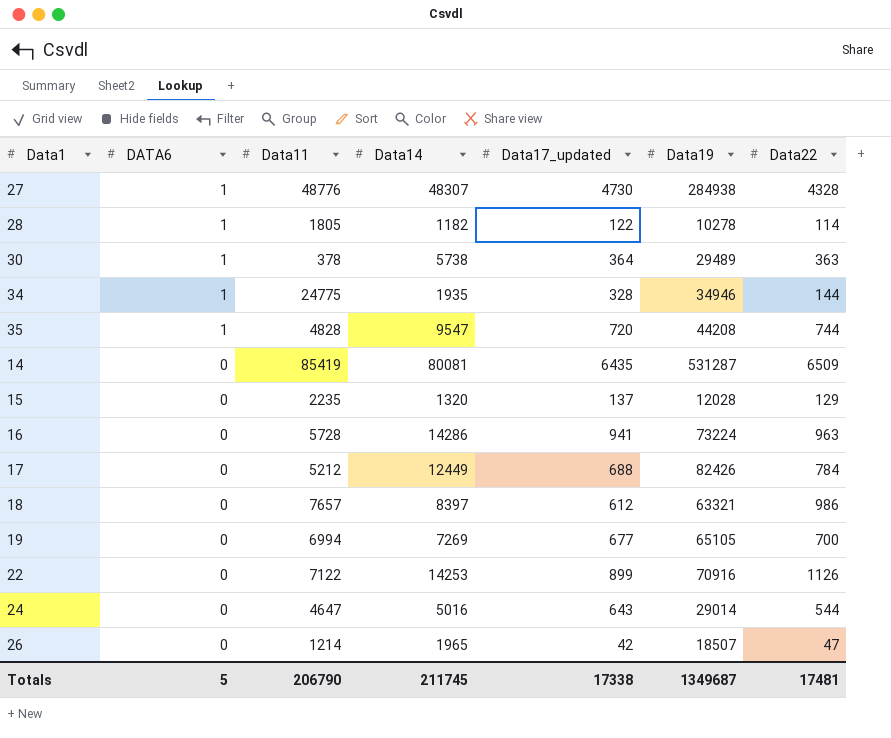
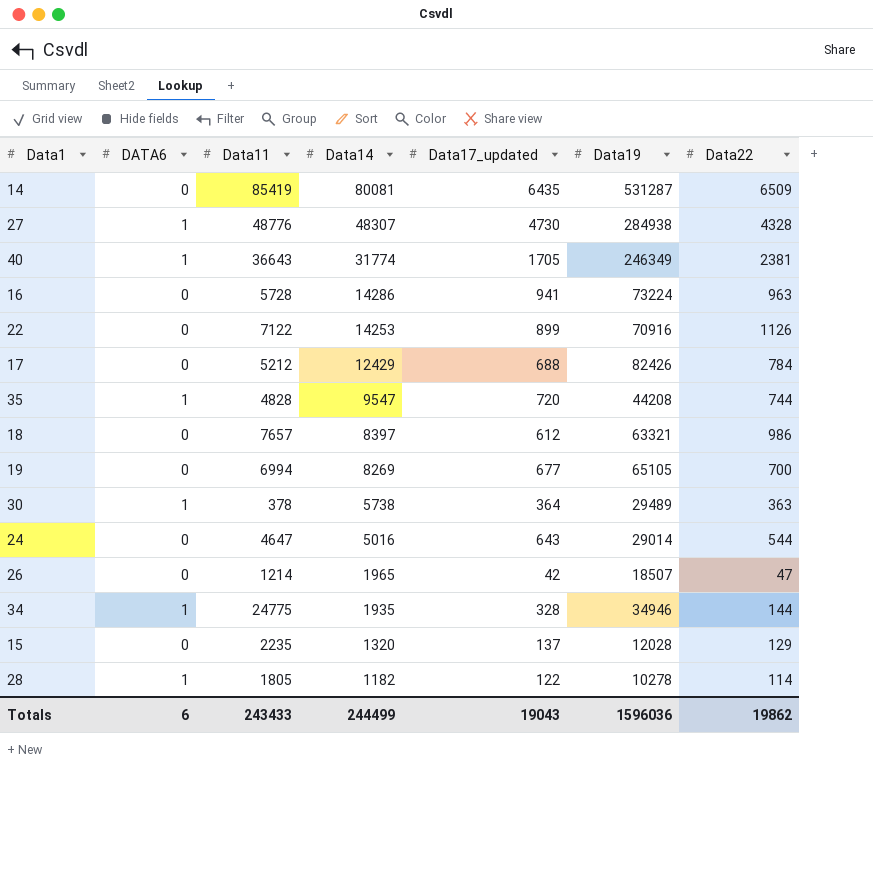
row order: DATA6 descending -> Data14 descending
row 40: none -> 1 | 36643 | 31774 | 1705 | 246349 | 2381
17 | Data14: 12449 -> 12429
19 | Data14: 7269 -> 8269
Totals | DATA6: 5 -> 6
Totals | Data11: 206790 -> 243433
Totals | Data14: 211745 -> 244499
Totals | Data17_updated: 17338 -> 19043
Totals | Data19: 1349687 -> 1596036
Totals | Data22: 17481 -> 19862

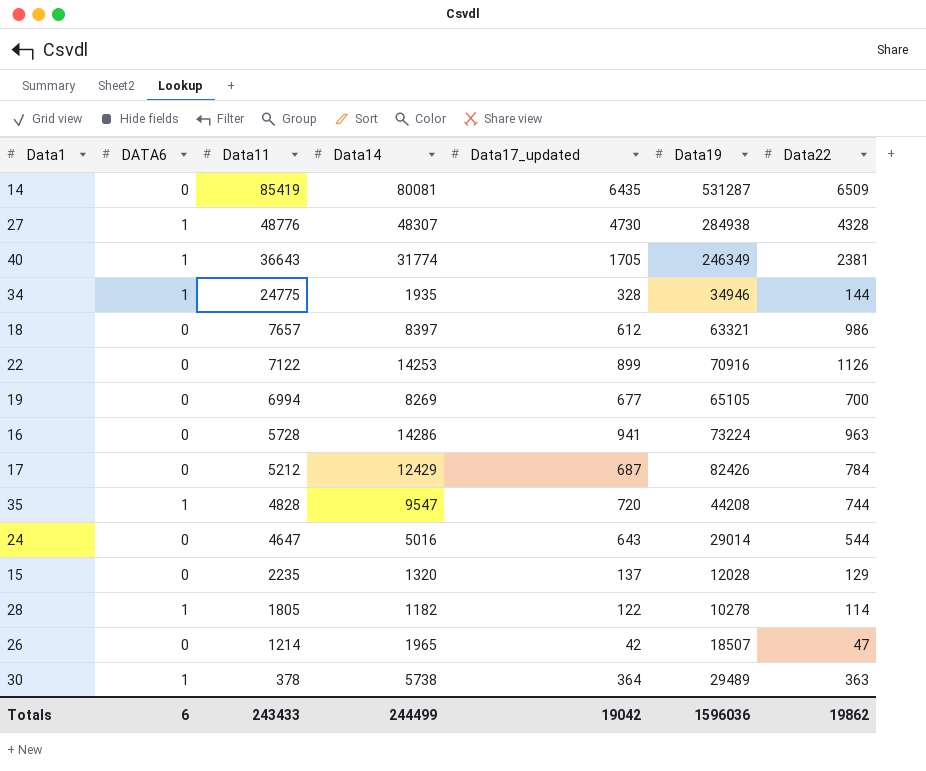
row order: Data14 descending -> Data11 descending
17 | Data17_updated: 688 -> 687
Totals | Data17_updated: 19043 -> 19042

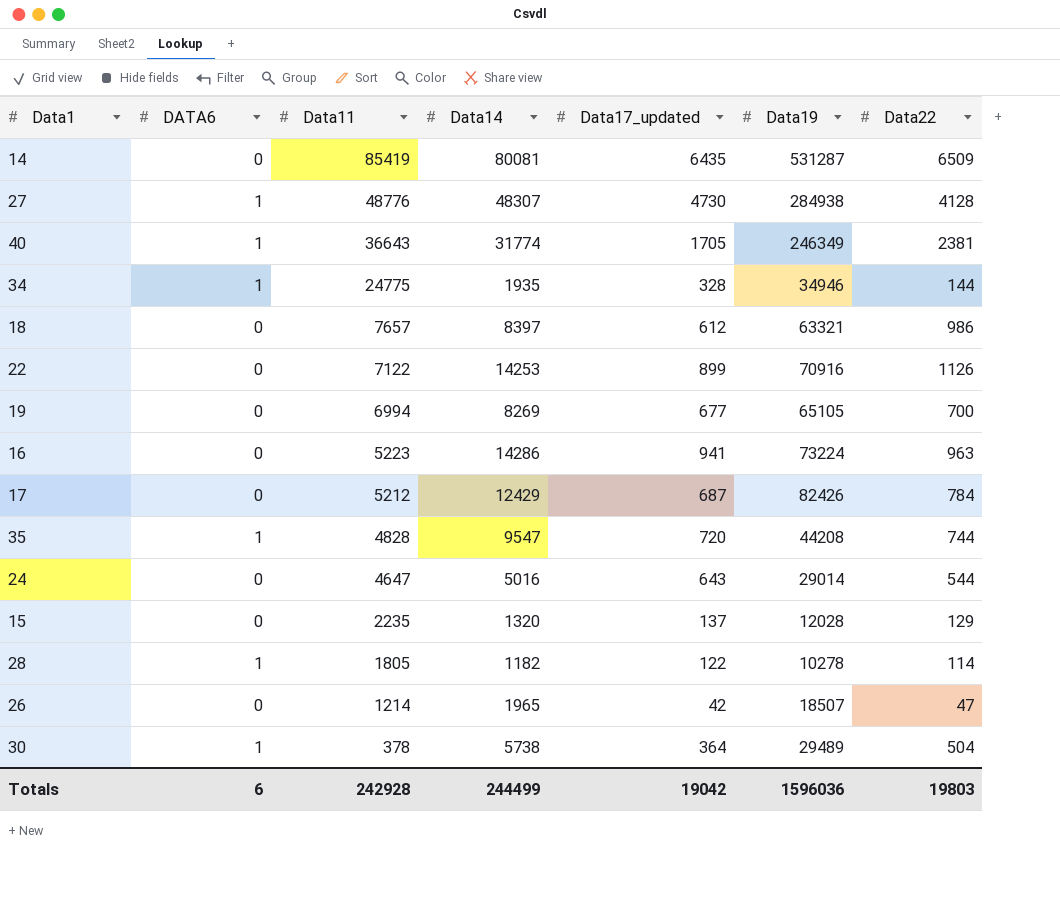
27 | Data22: 4328 -> 4128
16 | Data11: 5728 -> 5223
30 | Data22: 363 -> 504
Totals | Data11: 243433 -> 242928
Totals | Data22: 19862 -> 19803

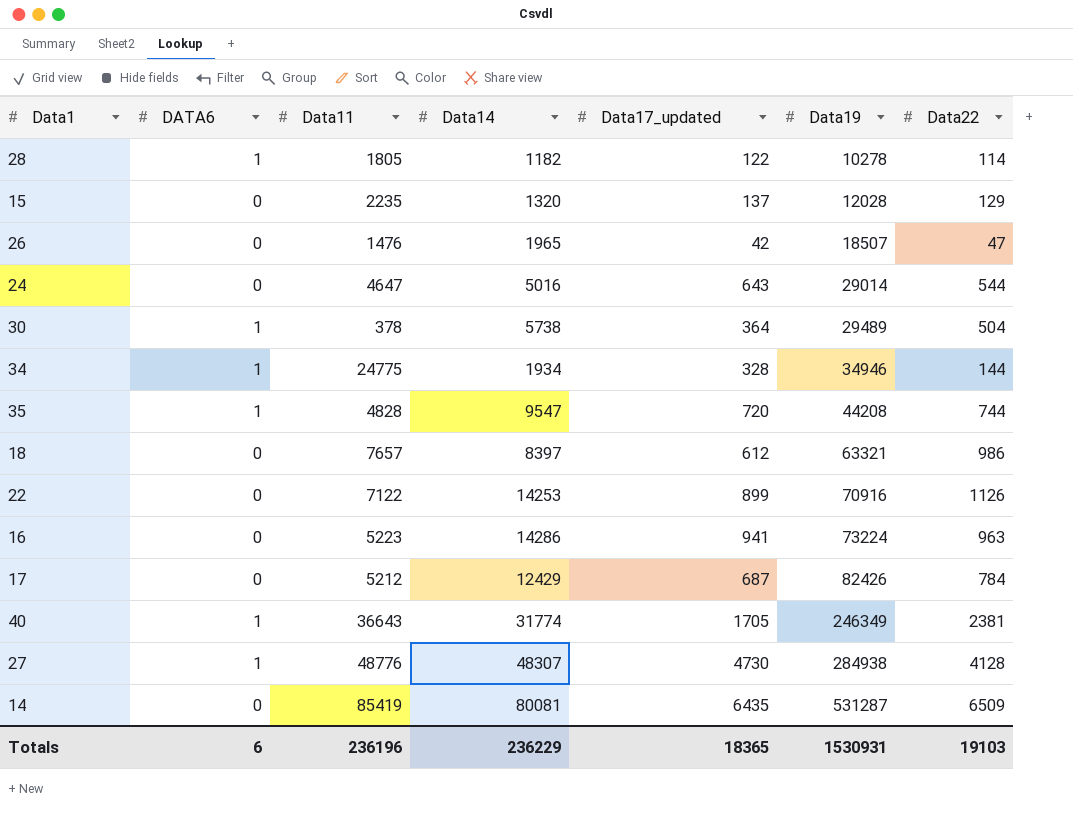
row order: Data11 descending -> Data19 ascending
row 19: 0 | 6994 | 8269 | 677 | 65105 | 700 -> none
26 | Data11: 1214 -> 1476
34 | Data14: 1935 -> 1934
Totals | Data11: 242928 -> 236196
Totals | Data14: 244499 -> 236229
Totals | Data17_updated: 19042 -> 18365
Totals | Data19: 1596036 -> 1530931
Totals | Data22: 19803 -> 19103

